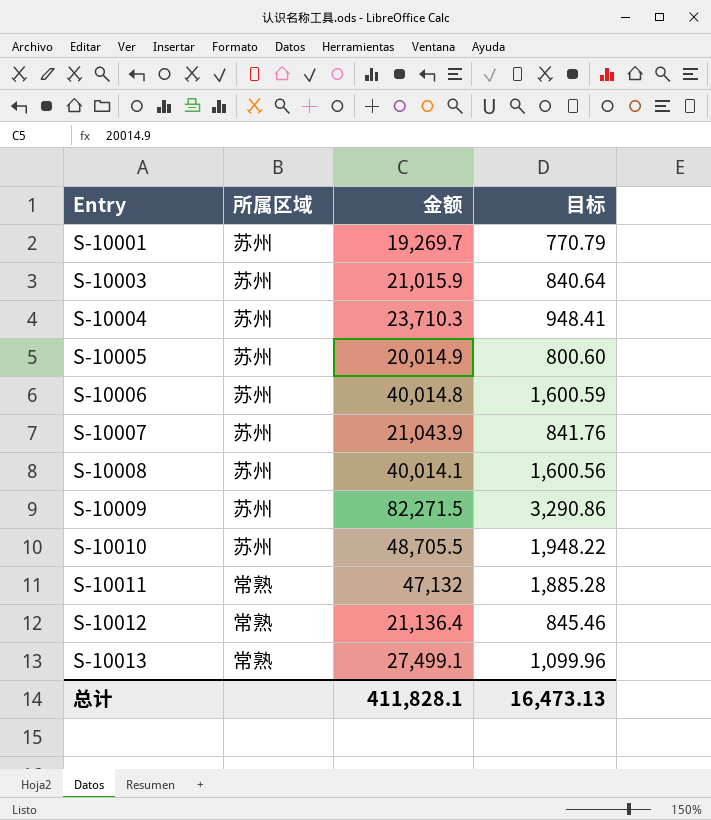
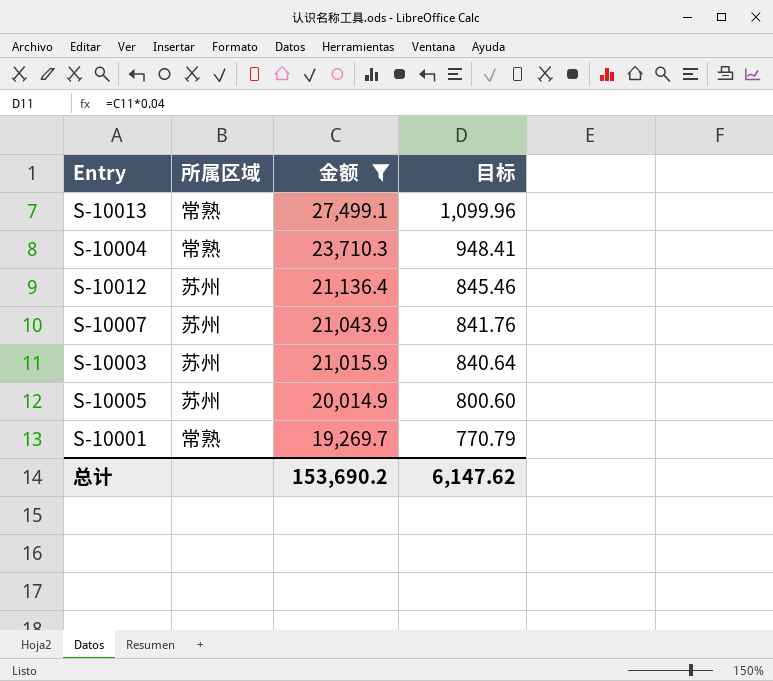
filter: none -> 金额 <= 27,499.1
row order: Entry ascending -> 金额 descending
S-10004 | 所属区域: 苏州 -> 常熟
S-10012 | 所属区域: 常熟 -> 苏州
S-10001 | 所属区域: 苏州 -> 常熟
总计 | 金额: 411,828.1 -> 153,690.2
总计 | 目标: 16,473.13 -> 6,147.62

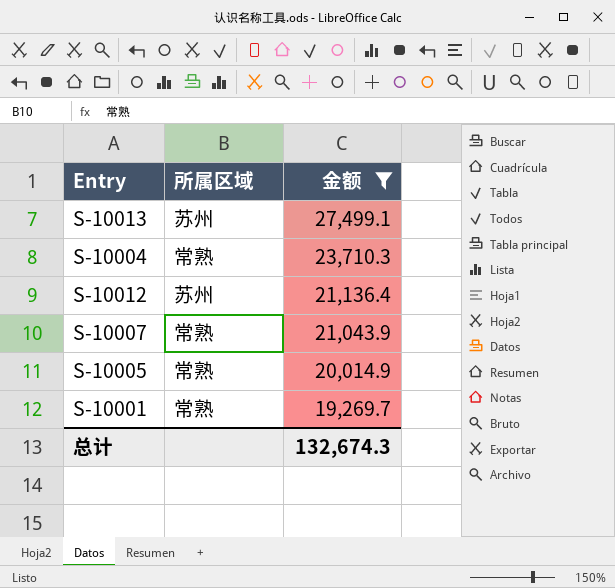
column 目标 | formula: [金额] * 0.04 -> none
row S-10003: 苏州 | 21,015.9 | 840.64 -> none
S-10013 | 所属区域: 常熟 -> 苏州
S-10007 | 所属区域: 苏州 -> 常熟
S-10005 | 所属区域: 苏州 -> 常熟
总计 | 金额: 153,690.2 -> 132,674.3

